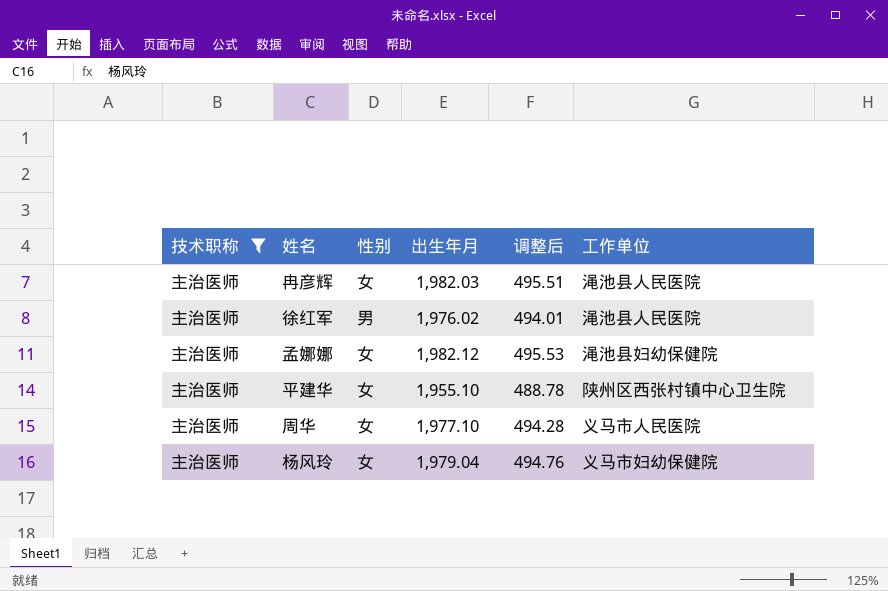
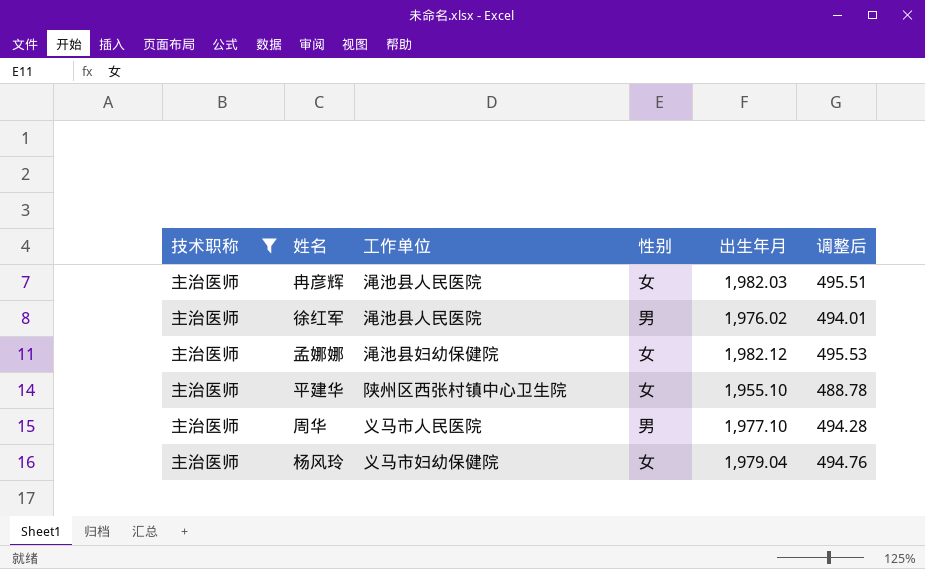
column 工作单位 | position: 6 -> 3
周华 | 性别: 女 -> 男

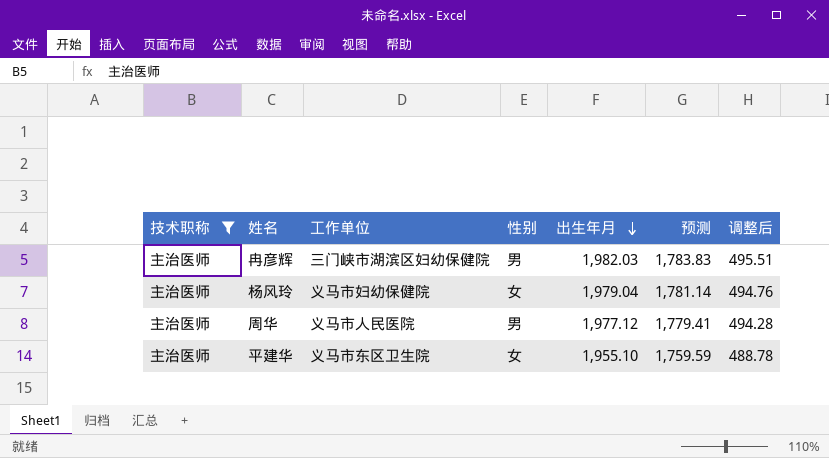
row order: none -> 出生年月 descending
column 预测 | formula: none -> [出生年月] * 0.9
row 徐红军: 主治医师 | 渑池县人民医院 | 男 | 1,976.02 | 494.01 -> none
row 孟娜娜: 主治医师 | 渑池县妇幼保健院 | 女 | 1,982.12 | 495.53 -> none
冉彦辉 | 工作单位: 渑池县人民医院 -> 三门峡市湖滨区妇幼保健院
冉彦辉 | 性别: 女 -> 男
周华 | 出生年月: 1,977.10 -> 1,977.12
平建华 | 工作单位: 陕州区西张村镇中心卫生院 -> 义马市东区卫生院

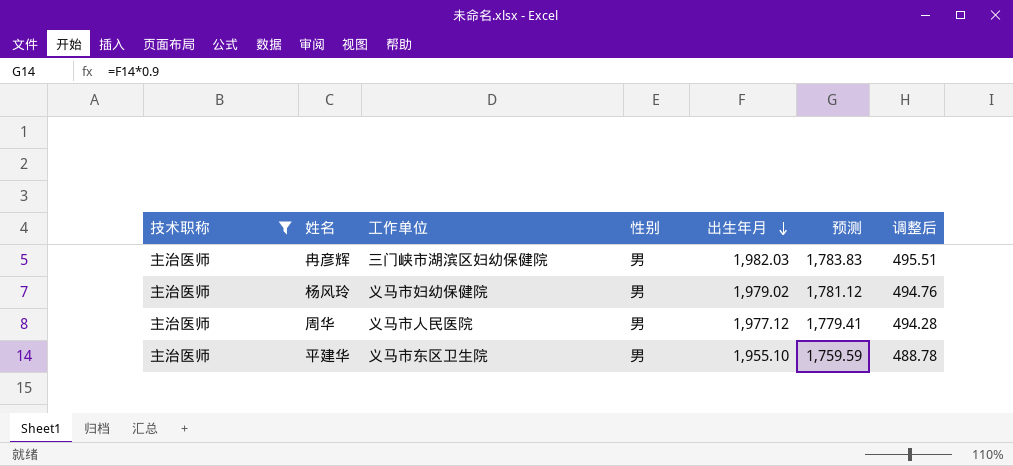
杨风玲 | 性别: 女 -> 男
杨风玲 | 出生年月: 1,979.04 -> 1,979.02
杨风玲 | 预测: 1,781.14 -> 1,781.12
平建华 | 性别: 女 -> 男

